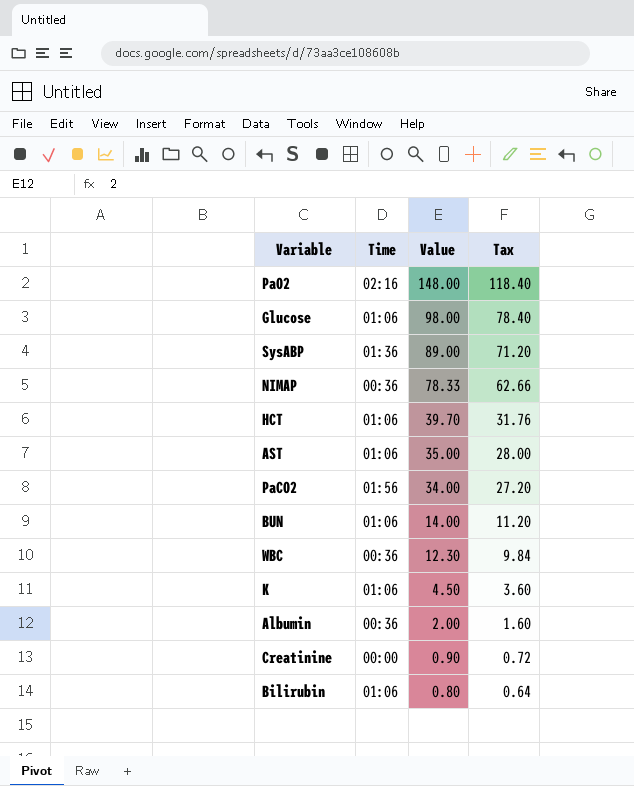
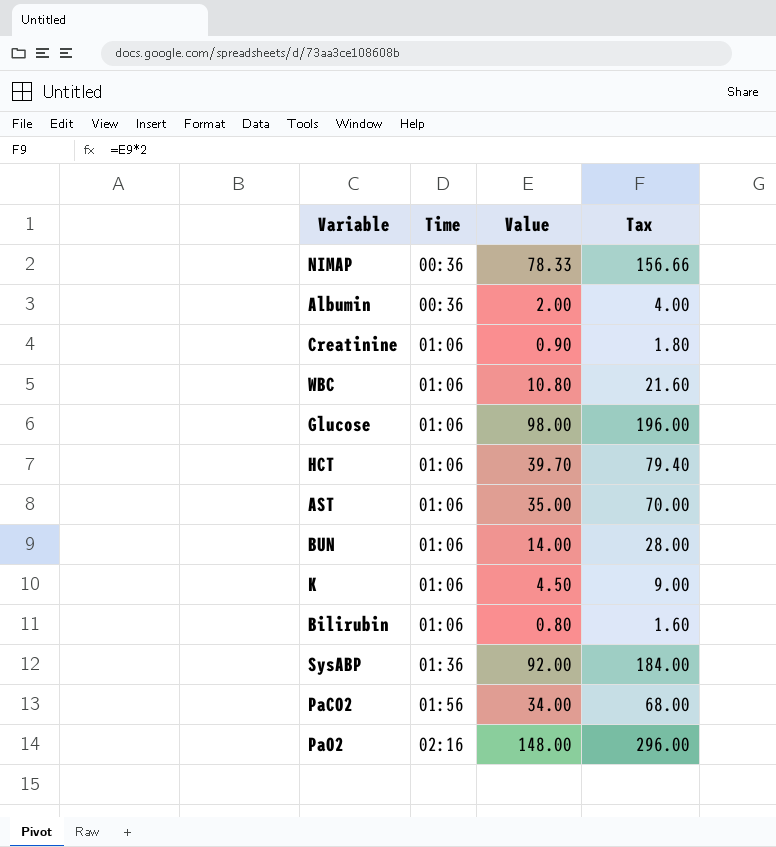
row order: Value descending -> Time ascending
column Tax | formula: [Value] * 0.8 -> [Value] * 2
Creatinine | Time: 00:00 -> 01:06
WBC | Time: 00:36 -> 01:06
WBC | Value: 12.30 -> 10.80
SysABP | Value: 89.00 -> 92.00

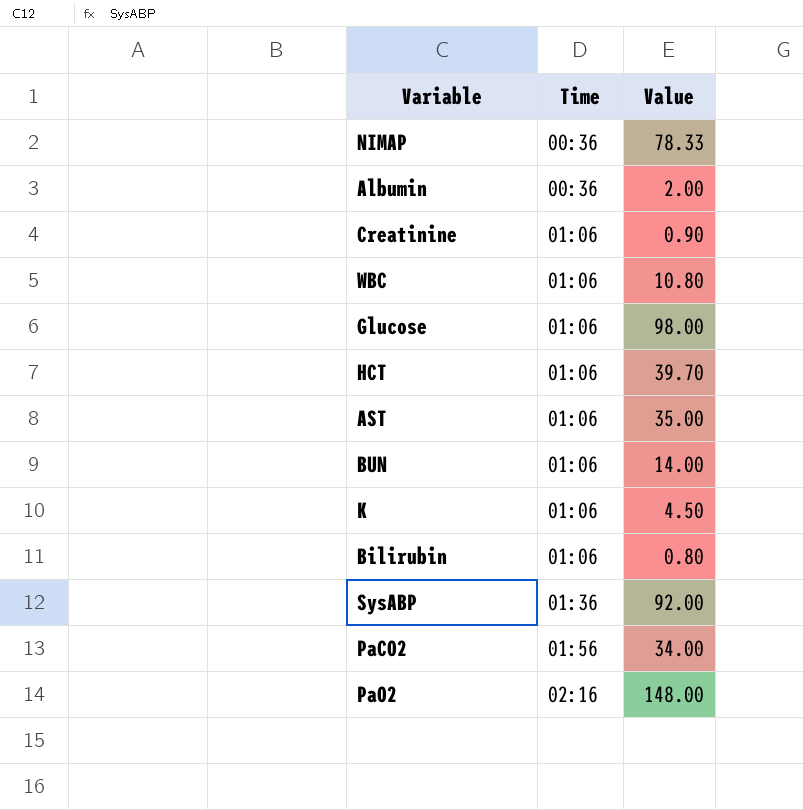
column Tax | formula: [Value] * 2 -> none

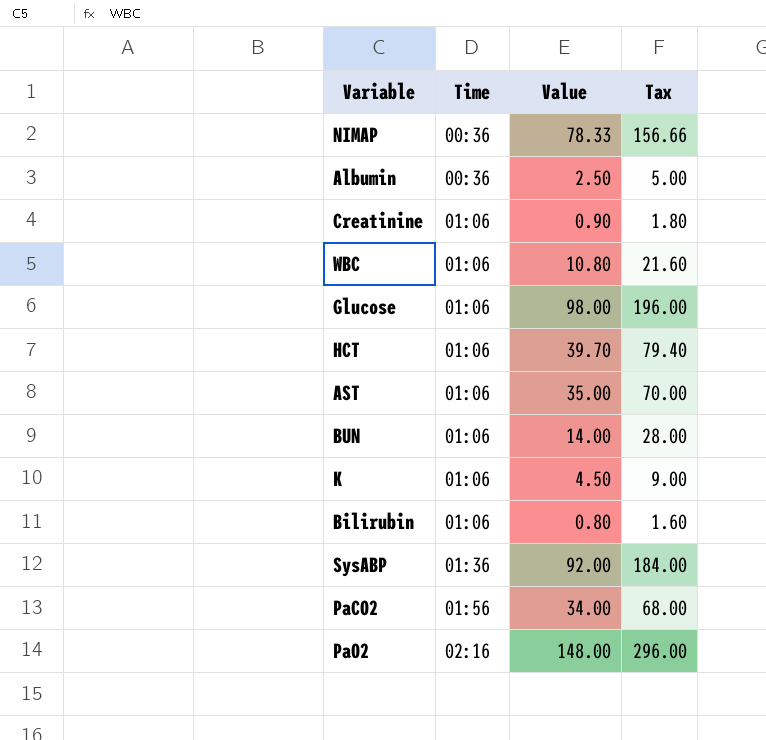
column Tax | formula: none -> [Value] * 2
Albumin | Value: 2.00 -> 2.50

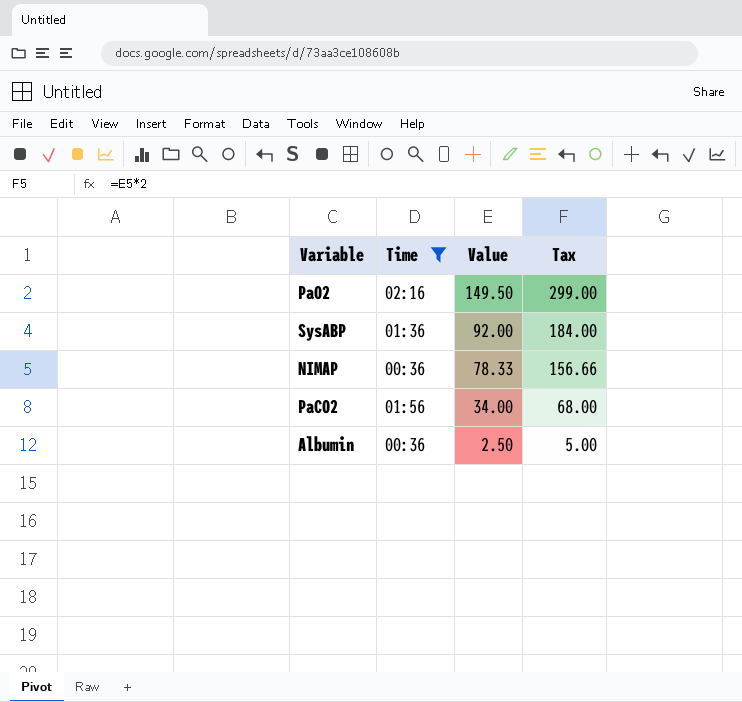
filter: none -> Time != 01:06
row order: Time ascending -> Value descending
PaO2 | Value: 148.00 -> 149.50
PaO2 | Tax: 296.00 -> 299.00

